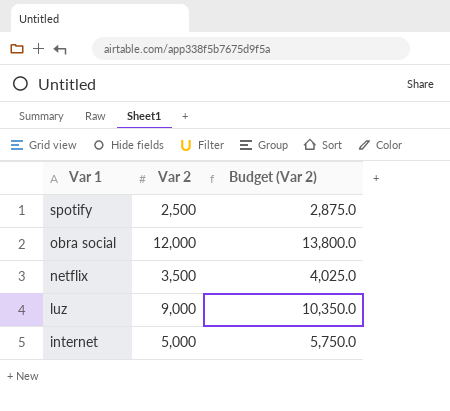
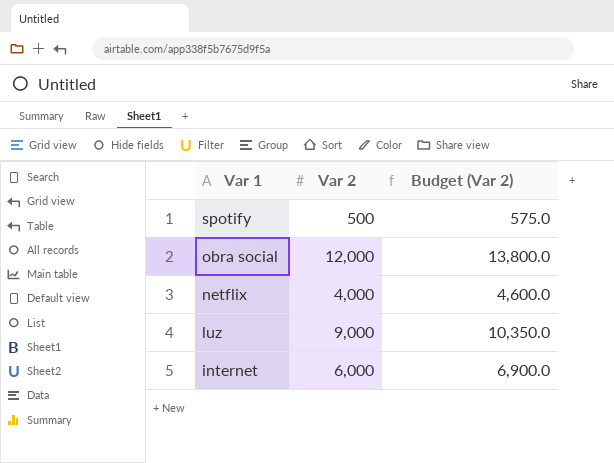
spotify | Var 2: 2,500 -> 500
spotify | Budget (Var 2): 2,875.0 -> 575.0
netflix | Var 2: 3,500 -> 4,000
netflix | Budget (Var 2): 4,025.0 -> 4,600.0
internet | Var 2: 5,000 -> 6,000
internet | Budget (Var 2): 5,750.0 -> 6,900.0

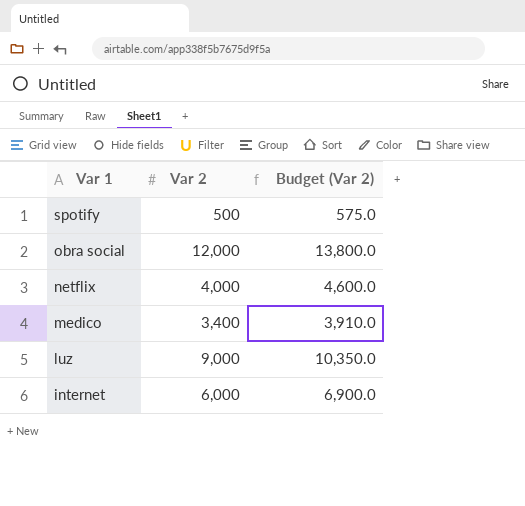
row medico: none -> 3,400 | 3,910.0

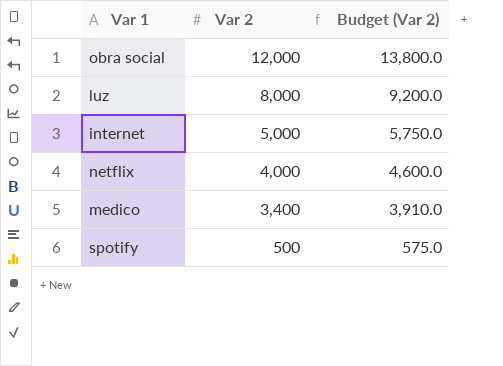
row order: Var 1 descending -> Var 2 descending
luz | Var 2: 9,000 -> 8,000
luz | Budget (Var 2): 10,350.0 -> 9,200.0
internet | Var 2: 6,000 -> 5,000
internet | Budget (Var 2): 6,900.0 -> 5,750.0

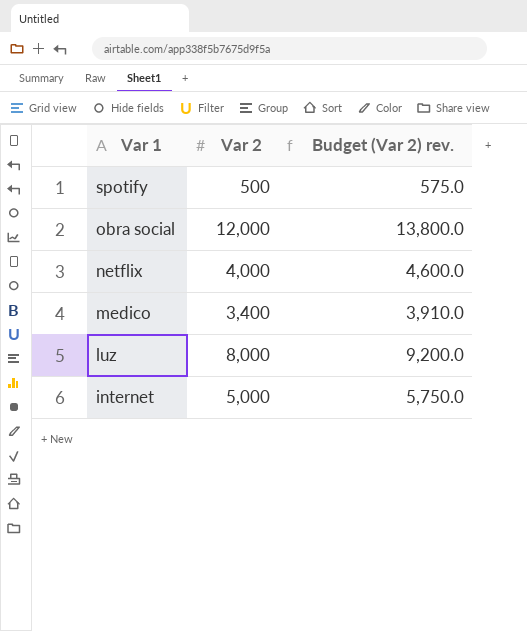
row order: Var 2 descending -> Var 1 descending
column name: Budget (Var 2) -> Budget (Var 2) rev.

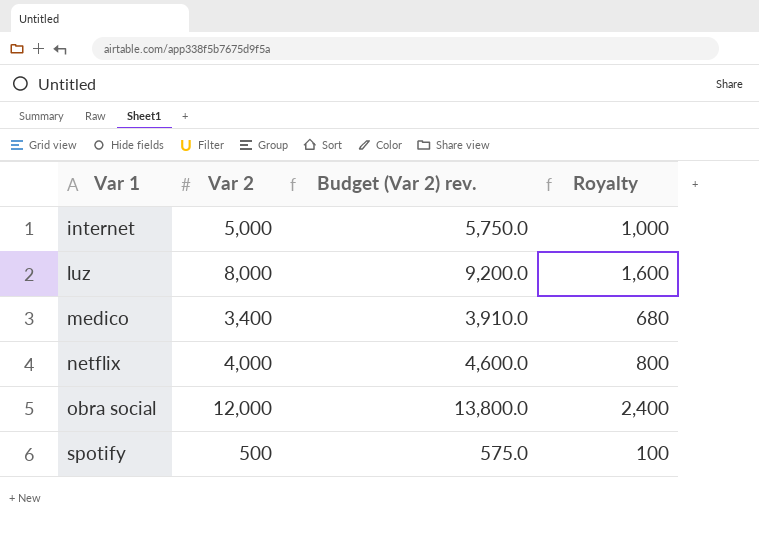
row order: Var 1 descending -> Var 1 ascending
column Royalty | formula: none -> [Var 2] * 0.2

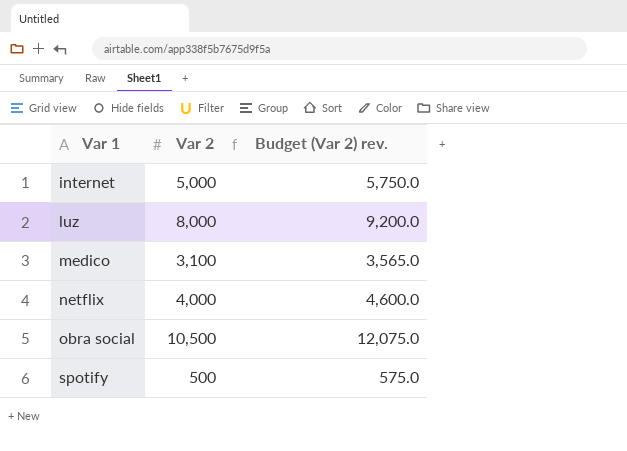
column Royalty | formula: [Var 2] * 0.2 -> none
medico | Var 2: 3,400 -> 3,100
medico | Budget (Var 2) rev.: 3,910.0 -> 3,565.0
obra social | Var 2: 12,000 -> 10,500
obra social | Budget (Var 2) rev.: 13,800.0 -> 12,075.0

